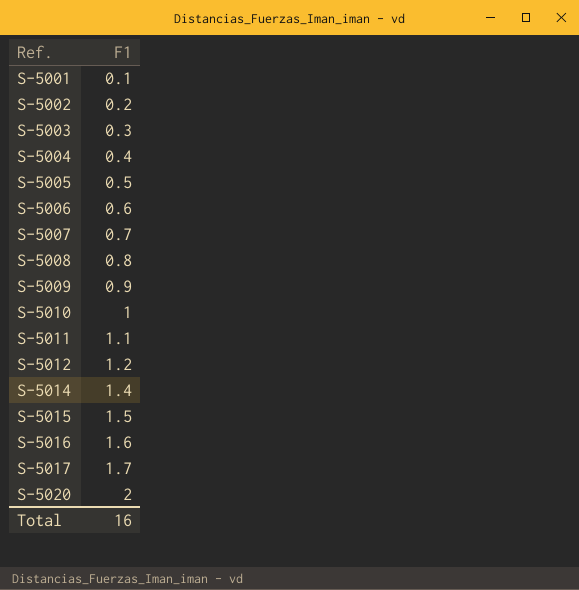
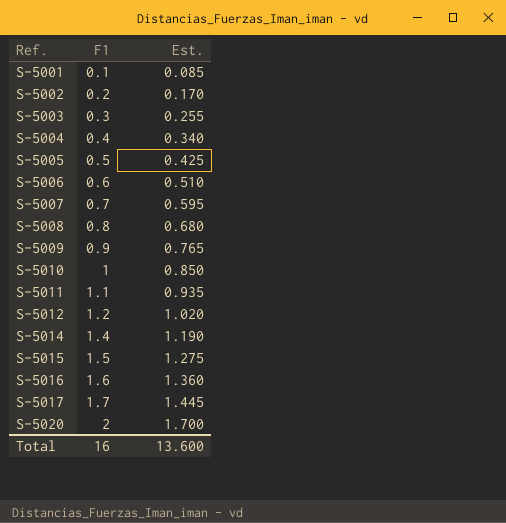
column Est. | formula: none -> [F1] * 0.85

